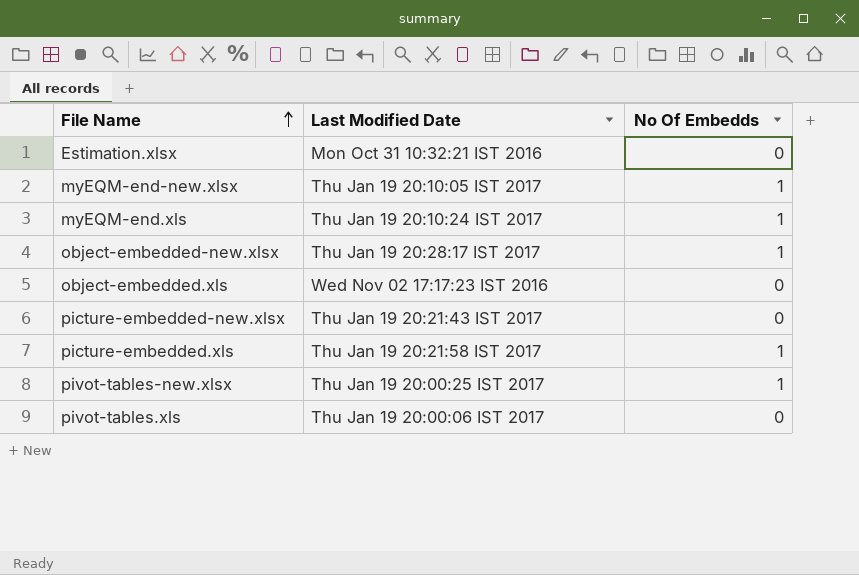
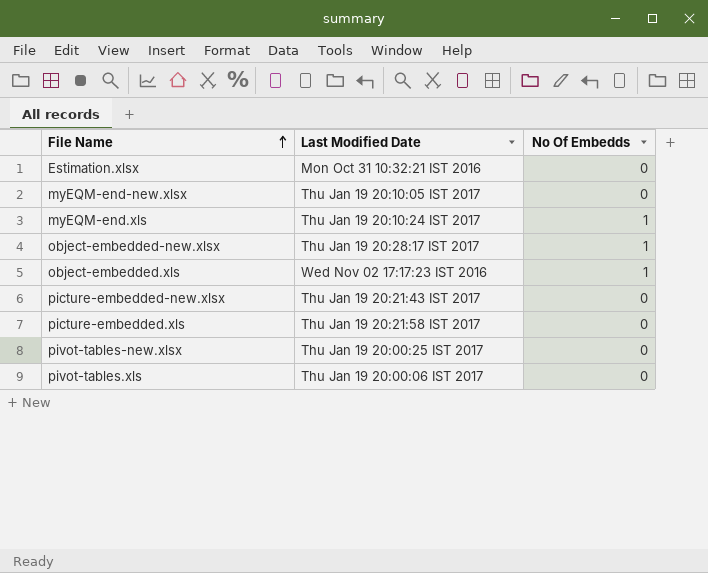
myEQM-end-new.xlsx | No Of Embedds: 1 -> 0
object-embedded.xls | No Of Embedds: 0 -> 1
picture-embedded.xls | No Of Embedds: 1 -> 0
pivot-tables-new.xlsx | No Of Embedds: 1 -> 0

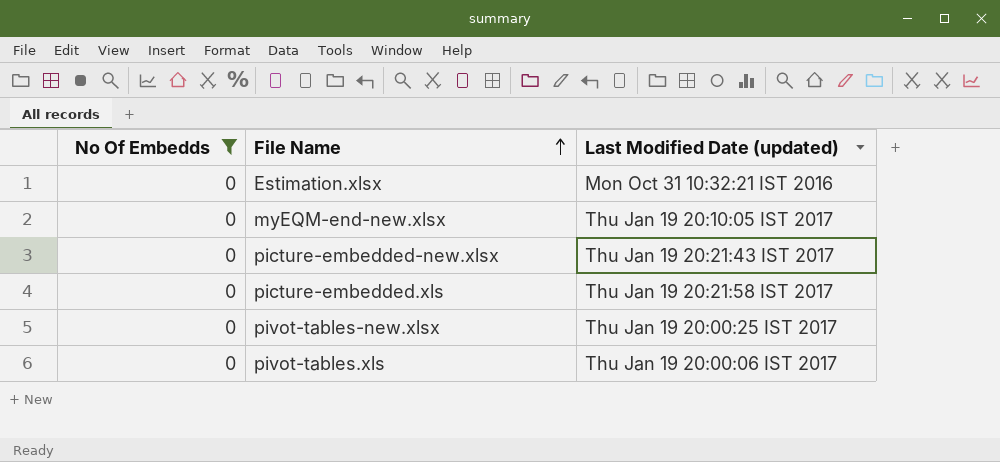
filter: none -> No Of Embedds = 0
column No Of Embedds | position: 3 -> 1
column name: Last Modified Date -> Last Modified Date (updated)

